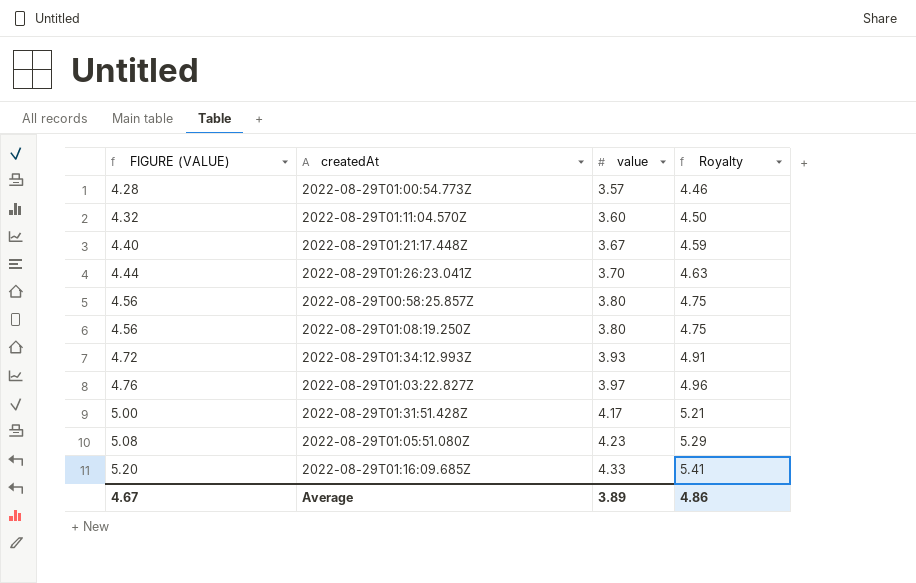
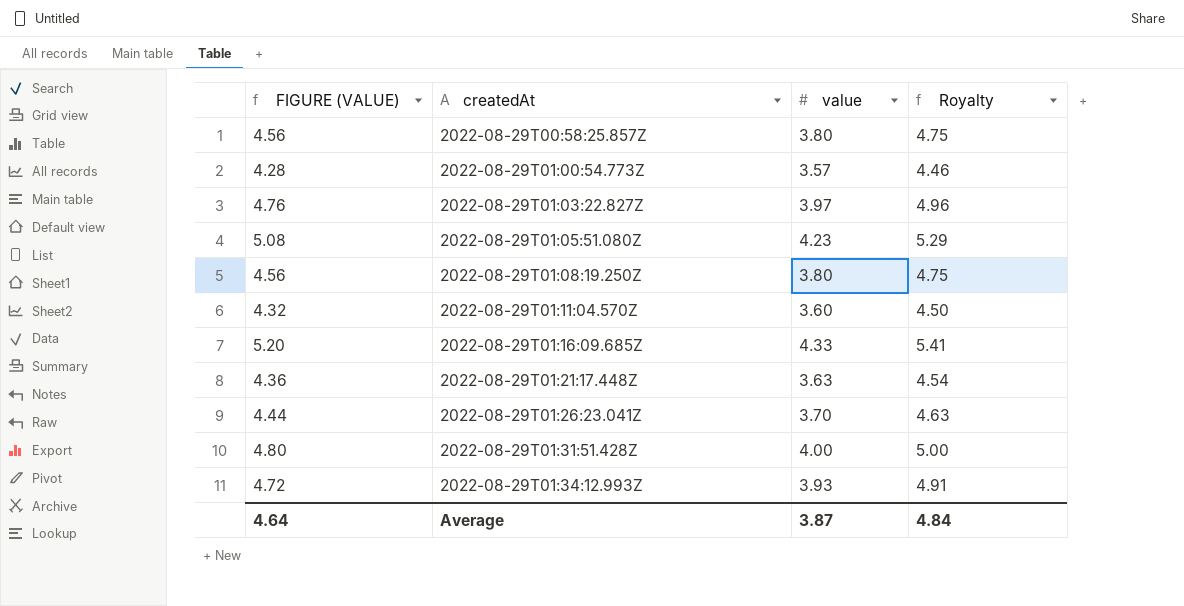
row order: FIGURE (VALUE) ascending -> createdAt ascending
2022-08-29T01:21:17.448Z | FIGURE (VALUE): 4.40 -> 4.36
2022-08-29T01:21:17.448Z | value: 3.67 -> 3.63
2022-08-29T01:21:17.448Z | Royalty: 4.59 -> 4.54
2022-08-29T01:31:51.428Z | FIGURE (VALUE): 5.00 -> 4.80
2022-08-29T01:31:51.428Z | value: 4.17 -> 4.00
2022-08-29T01:31:51.428Z | Royalty: 5.21 -> 5.00
Average | FIGURE (VALUE): 4.67 -> 4.64
Average | value: 3.89 -> 3.87
Average | Royalty: 4.86 -> 4.84

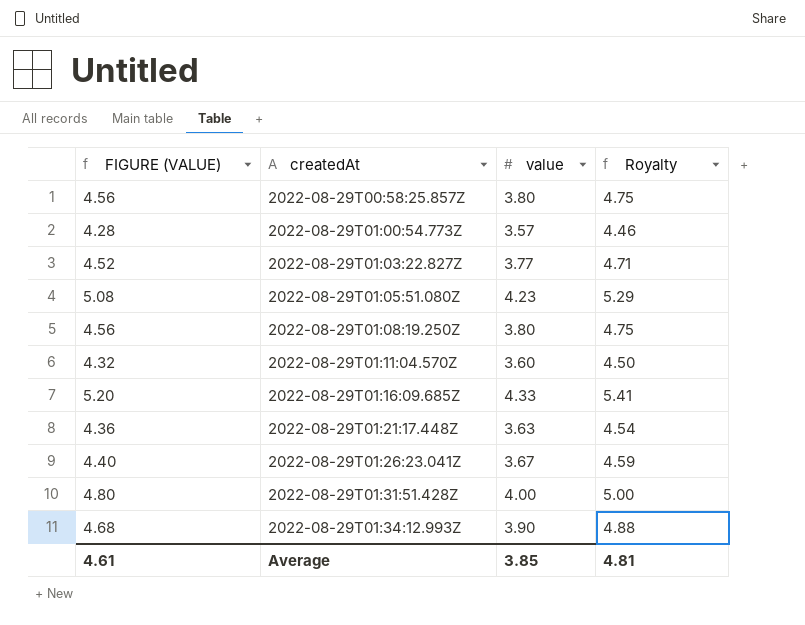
2022-08-29T01:03:22.827Z | FIGURE (VALUE): 4.76 -> 4.52
2022-08-29T01:03:22.827Z | value: 3.97 -> 3.77
2022-08-29T01:03:22.827Z | Royalty: 4.96 -> 4.71
2022-08-29T01:26:23.041Z | FIGURE (VALUE): 4.44 -> 4.40
2022-08-29T01:26:23.041Z | value: 3.70 -> 3.67
2022-08-29T01:26:23.041Z | Royalty: 4.63 -> 4.59
2022-08-29T01:34:12.993Z | FIGURE (VALUE): 4.72 -> 4.68
2022-08-29T01:34:12.993Z | value: 3.93 -> 3.90
2022-08-29T01:34:12.993Z | Royalty: 4.91 -> 4.88
Average | FIGURE (VALUE): 4.64 -> 4.61
Average | value: 3.87 -> 3.85
Average | Royalty: 4.84 -> 4.81

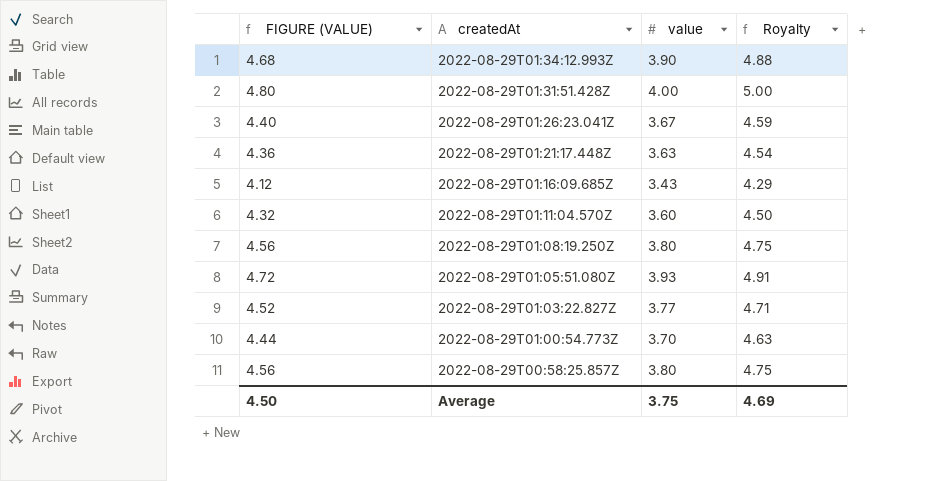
row order: createdAt ascending -> createdAt descending
2022-08-29T01:16:09.685Z | FIGURE (VALUE): 5.20 -> 4.12
2022-08-29T01:16:09.685Z | value: 4.33 -> 3.43
2022-08-29T01:16:09.685Z | Royalty: 5.41 -> 4.29
2022-08-29T01:05:51.080Z | FIGURE (VALUE): 5.08 -> 4.72
2022-08-29T01:05:51.080Z | value: 4.23 -> 3.93
2022-08-29T01:05:51.080Z | Royalty: 5.29 -> 4.91
2022-08-29T01:00:54.773Z | FIGURE (VALUE): 4.28 -> 4.44
2022-08-29T01:00:54.773Z | value: 3.57 -> 3.70
2022-08-29T01:00:54.773Z | Royalty: 4.46 -> 4.63
Average | FIGURE (VALUE): 4.61 -> 4.50
Average | value: 3.85 -> 3.75
Average | Royalty: 4.81 -> 4.69

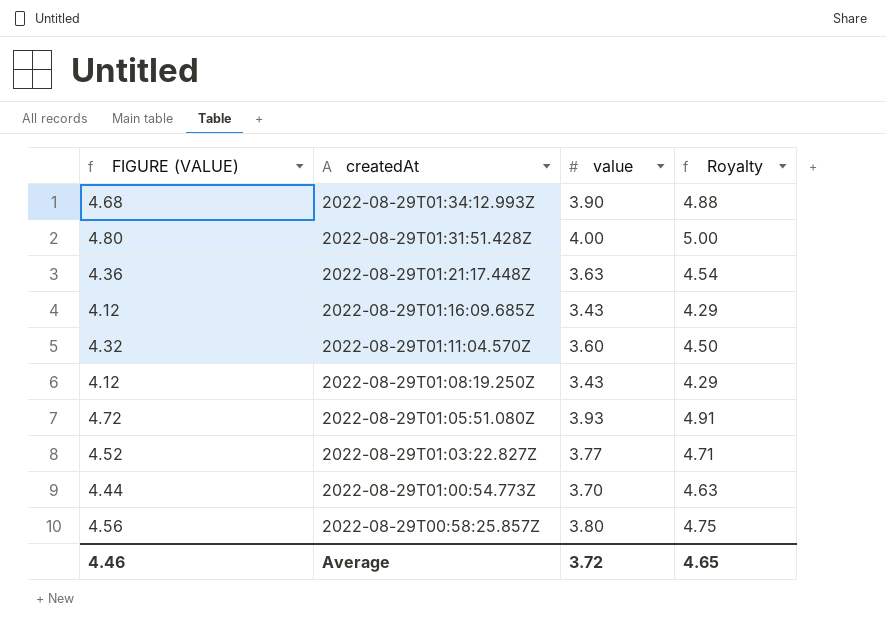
row 2022-08-29T01:26:23.041Z: 4.40 | 3.67 | 4.59 -> none
2022-08-29T01:08:19.250Z | FIGURE (VALUE): 4.56 -> 4.12
2022-08-29T01:08:19.250Z | value: 3.80 -> 3.43
2022-08-29T01:08:19.250Z | Royalty: 4.75 -> 4.29
Average | FIGURE (VALUE): 4.50 -> 4.46
Average | value: 3.75 -> 3.72
Average | Royalty: 4.69 -> 4.65

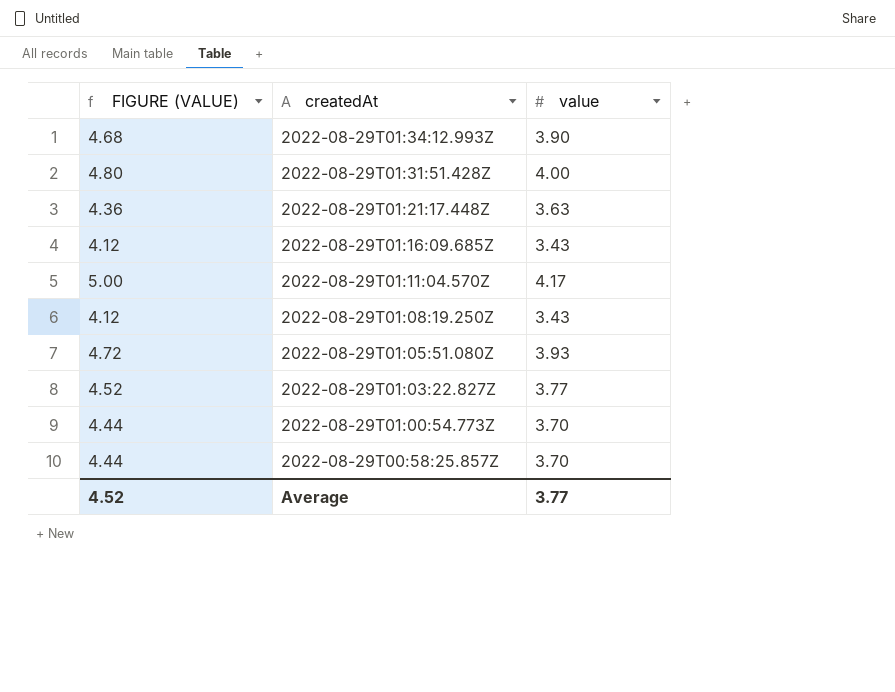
column Royalty | formula: [value] * 1.25 -> none
2022-08-29T01:11:04.570Z | FIGURE (VALUE): 4.32 -> 5.00
2022-08-29T01:11:04.570Z | value: 3.60 -> 4.17
2022-08-29T00:58:25.857Z | FIGURE (VALUE): 4.56 -> 4.44
2022-08-29T00:58:25.857Z | value: 3.80 -> 3.70
Average | FIGURE (VALUE): 4.46 -> 4.52
Average | value: 3.72 -> 3.77

